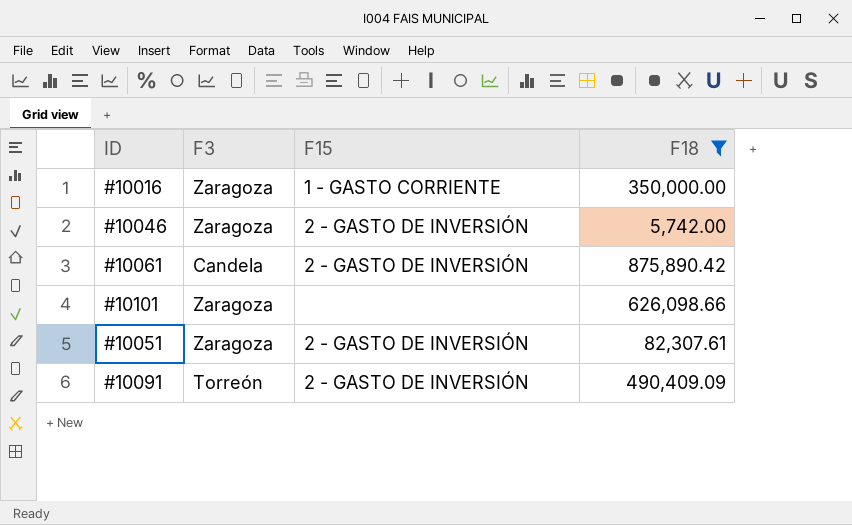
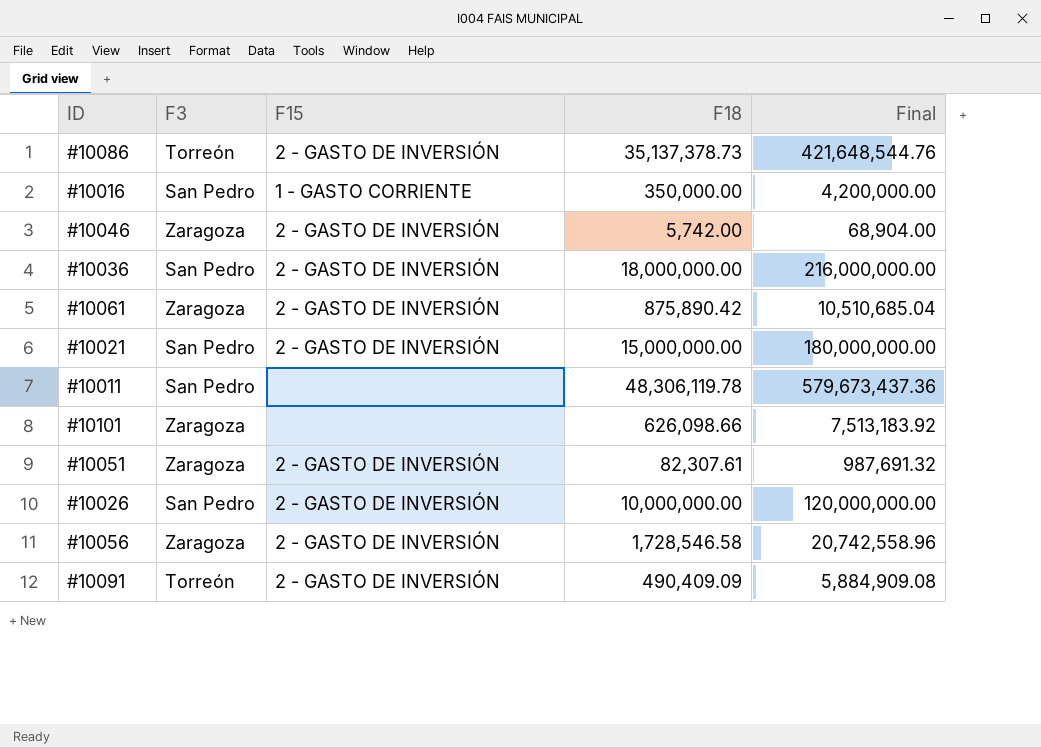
filter: F18 <= 875,890.42 -> none
column Final | formula: none -> [F18] * 12
#10016 | F3: Zaragoza -> San Pedro
#10061 | F3: Candela -> Zaragoza

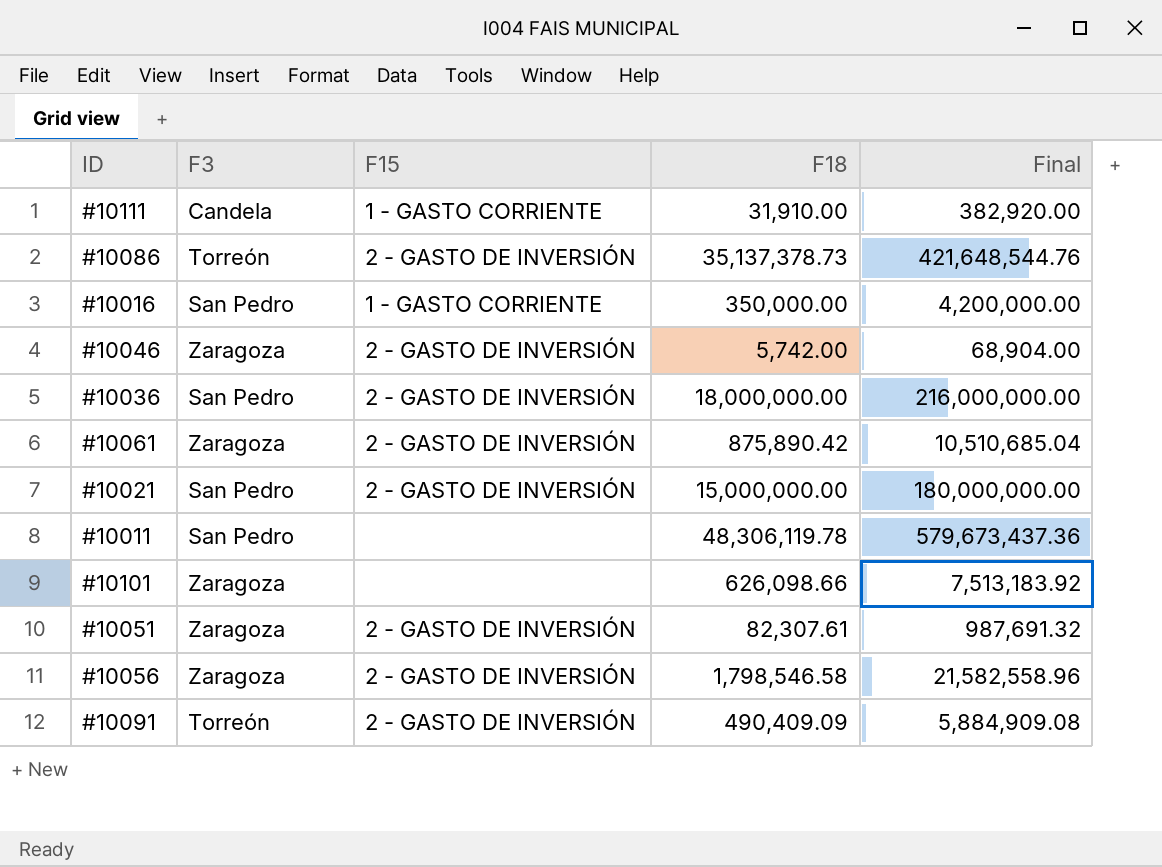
row #10026: San Pedro | 2 - GASTO DE INVERSIÓN | 10,000,000.00 | 120,000,000.00 -> none
row #10111: none -> Candela | 1 - GASTO CORRIENTE | 31,910.00 | 382,920.00
#10056 | F18: 1,728,546.58 -> 1,798,546.58
#10056 | Final: 20,742,558.96 -> 21,582,558.96

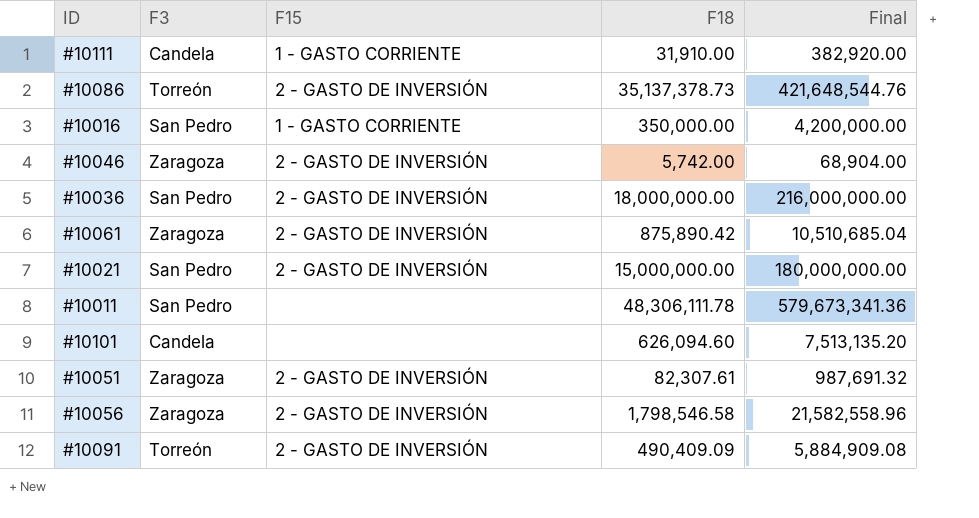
#10011 | F18: 48,306,119.78 -> 48,306,111.78
#10011 | Final: 579,673,437.36 -> 579,673,341.36
#10101 | F3: Zaragoza -> Candela
#10101 | F18: 626,098.66 -> 626,094.60
#10101 | Final: 7,513,183.92 -> 7,513,135.20

